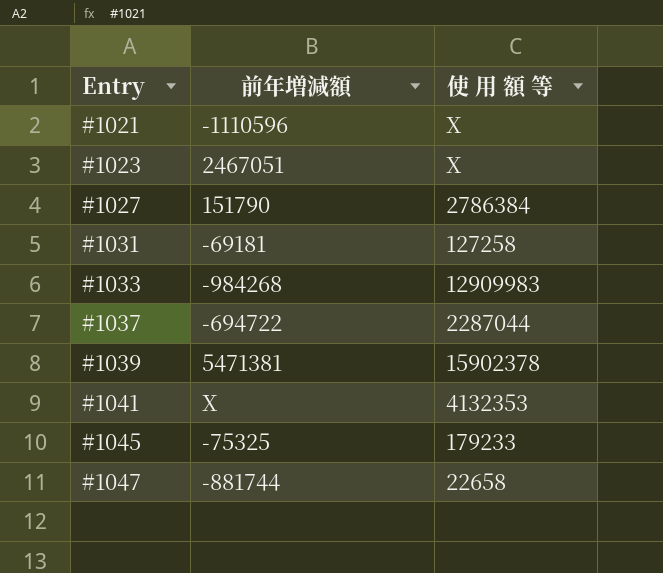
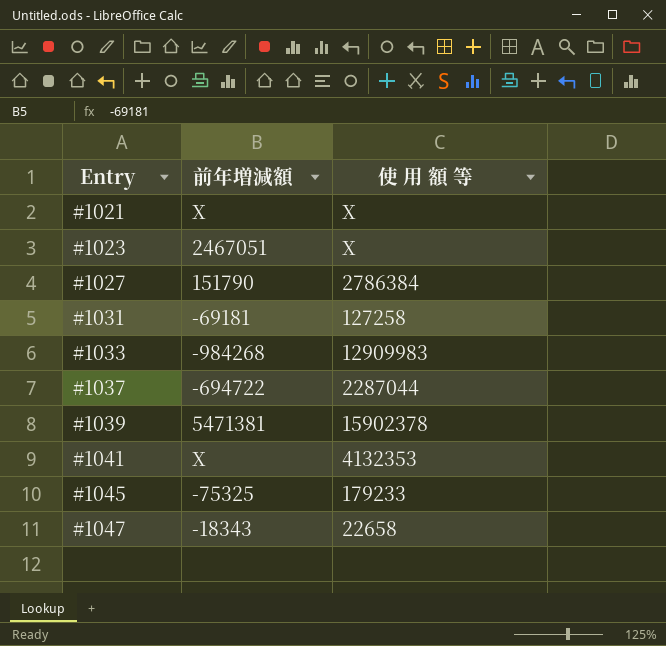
#1021 | 前年増減額: -1110596 -> X
#1047 | 前年増減額: -881744 -> -18343

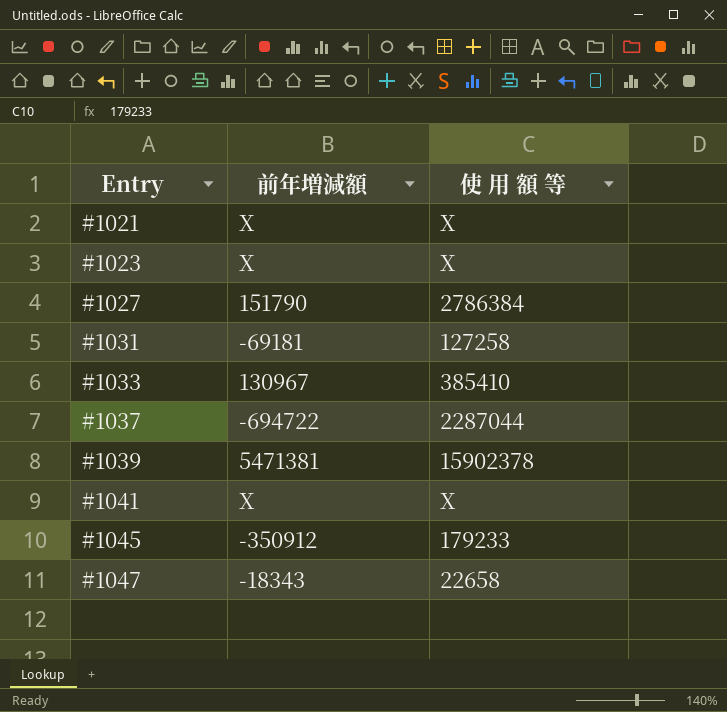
#1023 | 前年増減額: 2467051 -> X
#1033 | 前年増減額: -984268 -> 130967
#1033 | 使 用 額 等: 12909983 -> 385410
#1041 | 使 用 額 等: 4132353 -> X
#1045 | 前年増減額: -75325 -> -350912

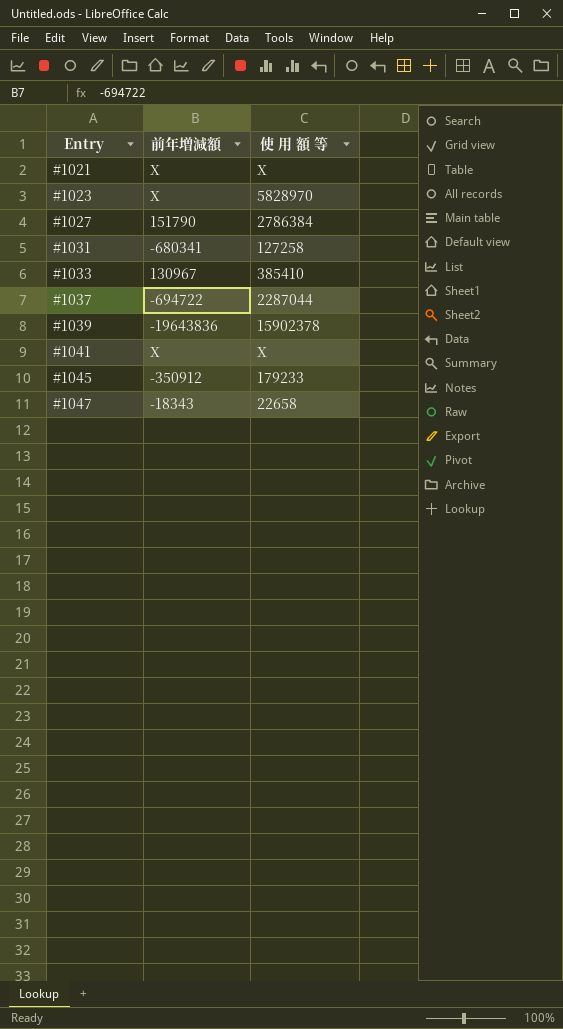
#1023 | 使 用 額 等: X -> 5828970
#1031 | 前年増減額: -69181 -> -680341
#1039 | 前年増減額: 5471381 -> -19643836

